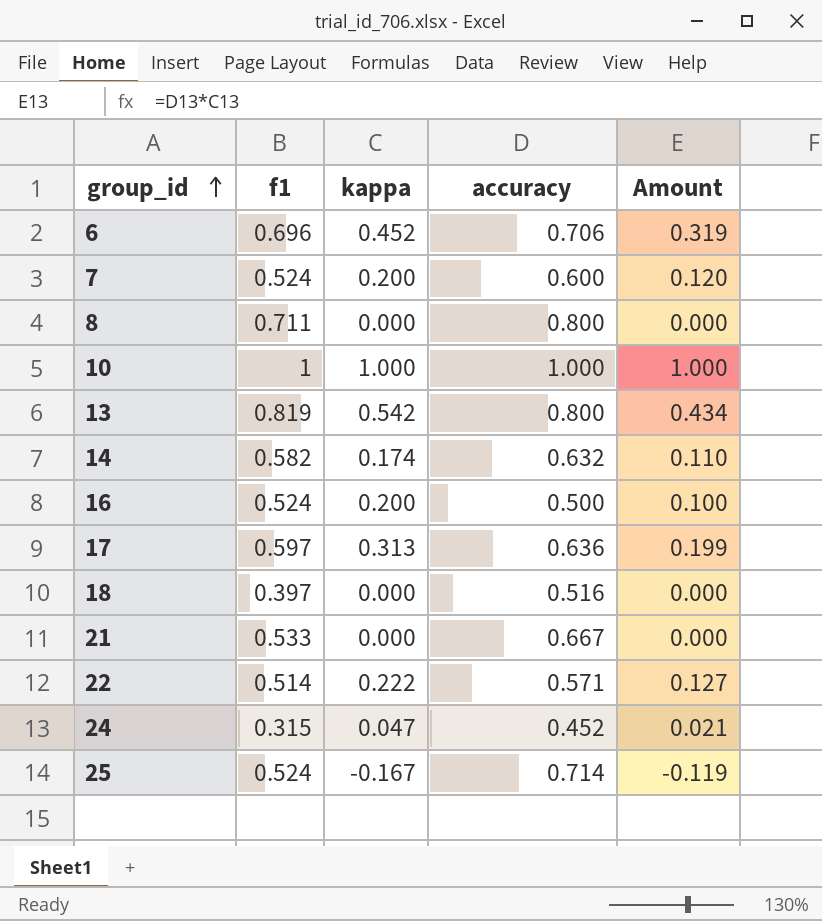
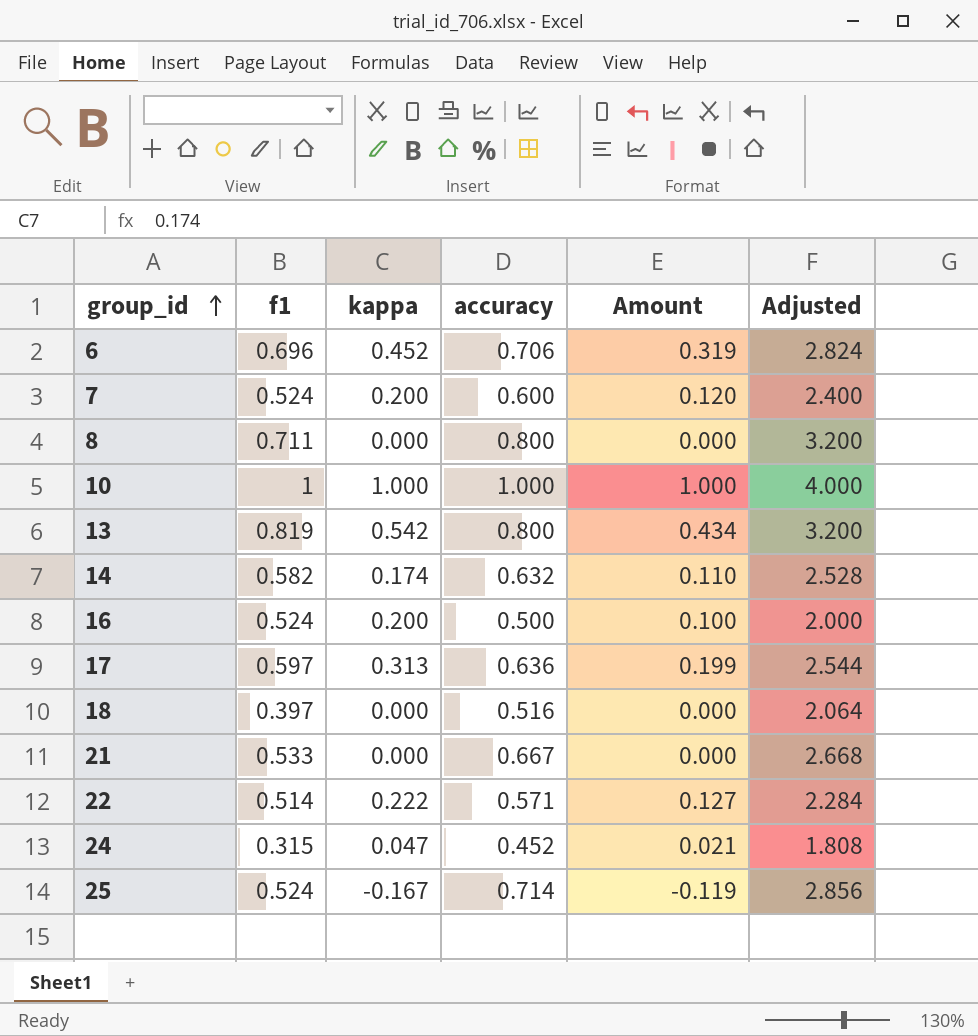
column Adjusted | formula: none -> [accuracy] * 4

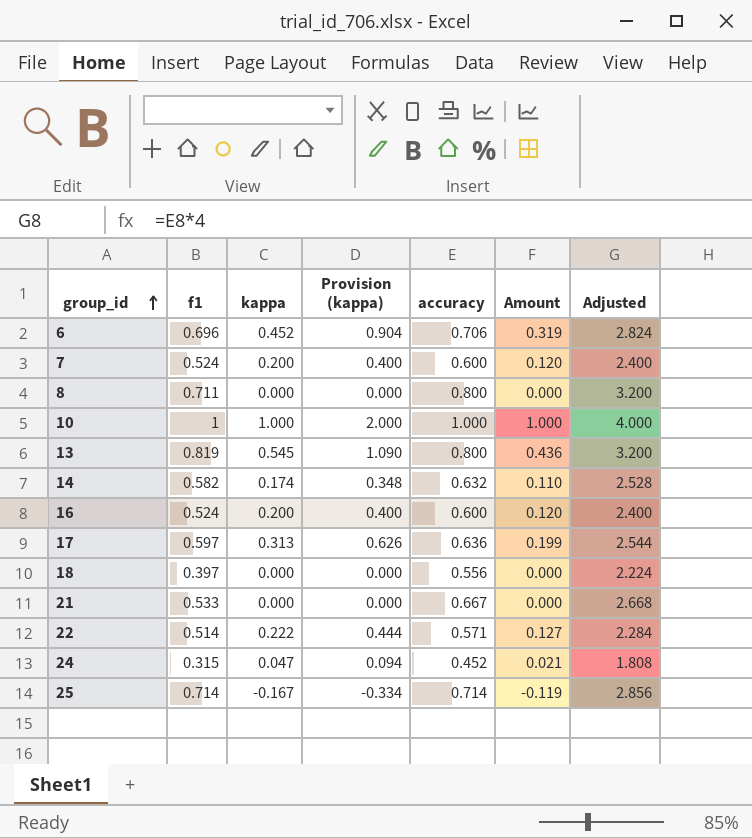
column Provision (kappa) | formula: none -> [kappa] * 2
13 | kappa: 0.542 -> 0.545
13 | Amount: 0.434 -> 0.436
16 | accuracy: 0.500 -> 0.600
16 | Amount: 0.100 -> 0.120
16 | Adjusted: 2.000 -> 2.400
18 | accuracy: 0.516 -> 0.556
18 | Adjusted: 2.064 -> 2.224
25 | f1: 0.524 -> 0.714

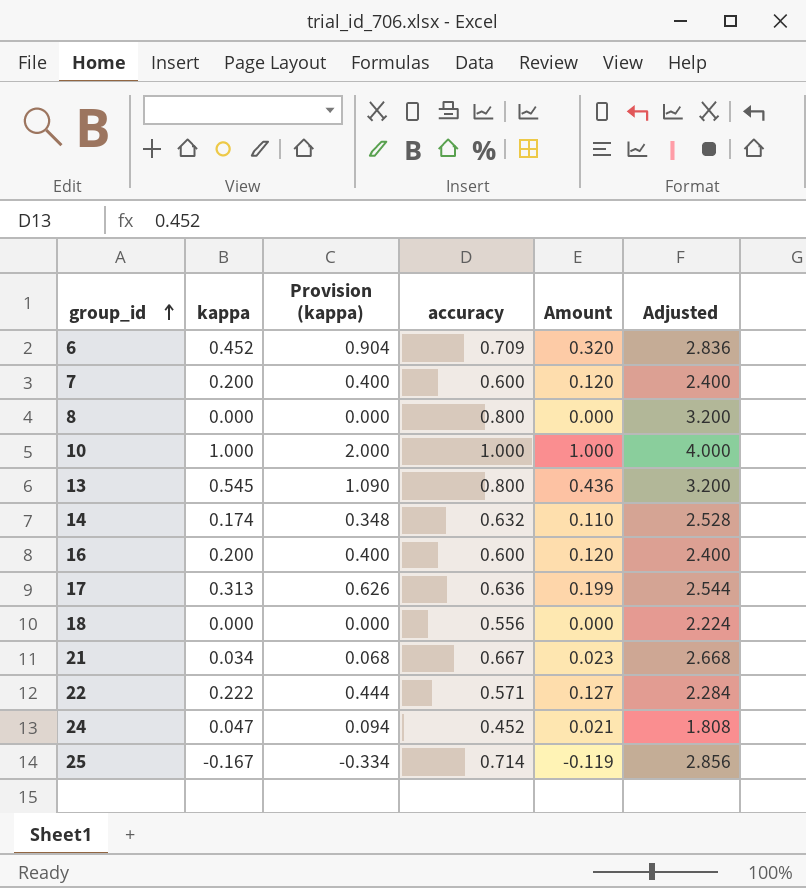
column f1 | position: 2 -> none
6 | accuracy: 0.706 -> 0.709
6 | Amount: 0.319 -> 0.320
6 | Adjusted: 2.824 -> 2.836
21 | kappa: 0.000 -> 0.034
21 | Provision (kappa): 0.000 -> 0.068
21 | Amount: 0.000 -> 0.023

